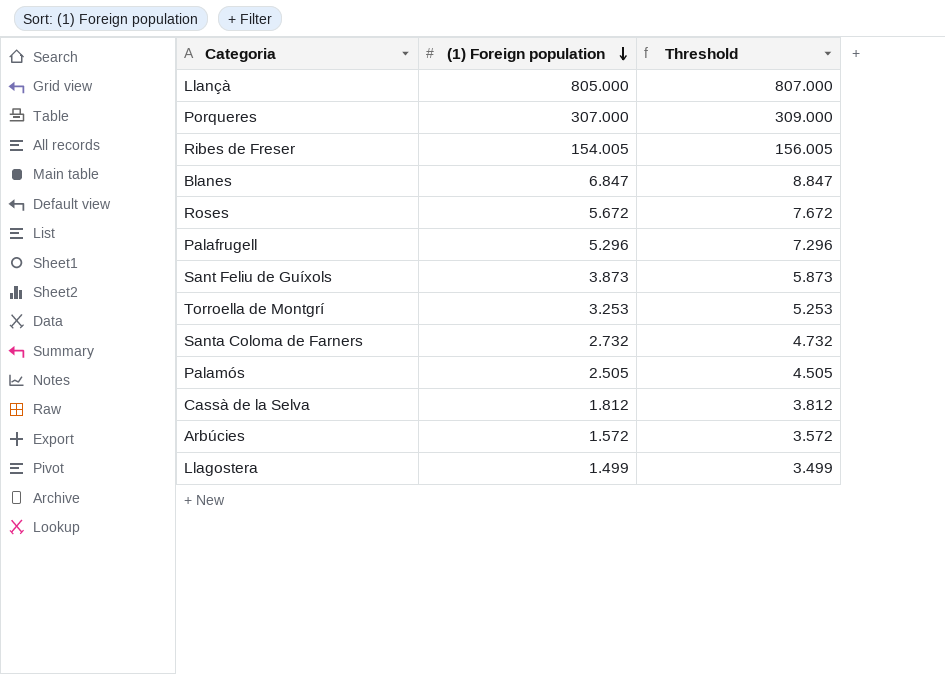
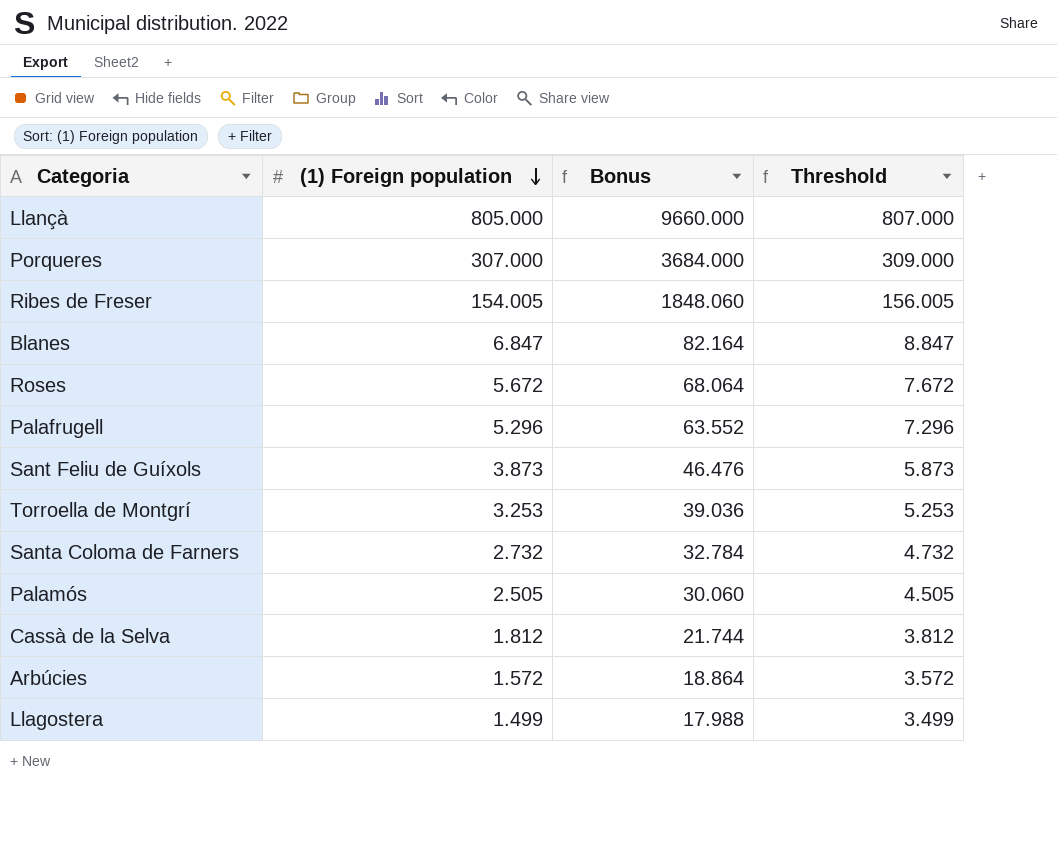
column Bonus | formula: none -> [(1) Foreign population] * 12

